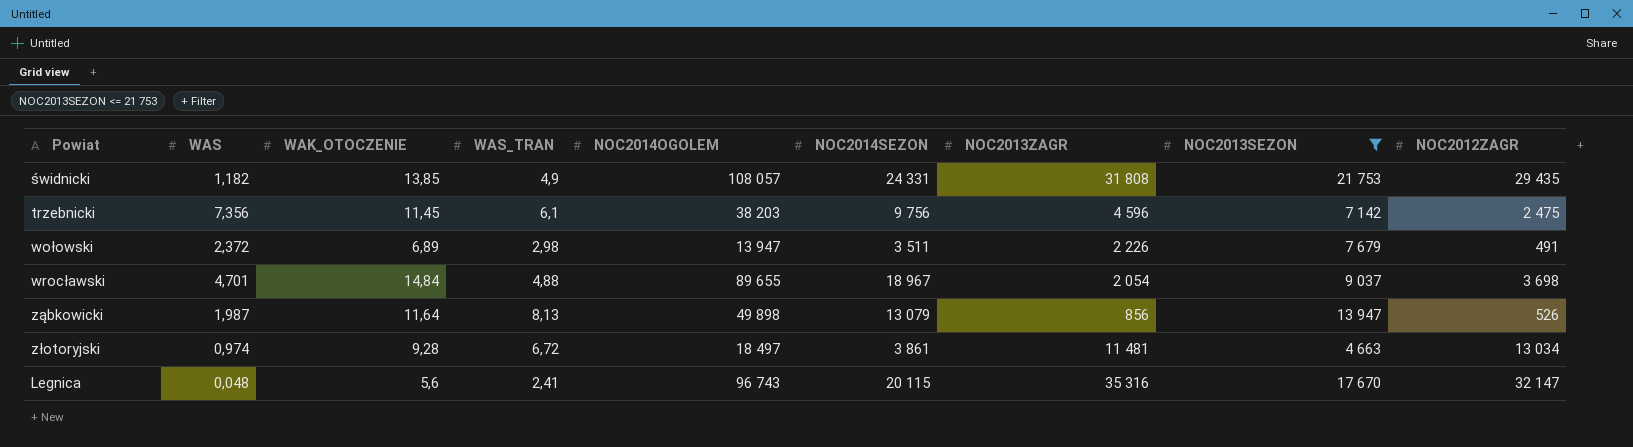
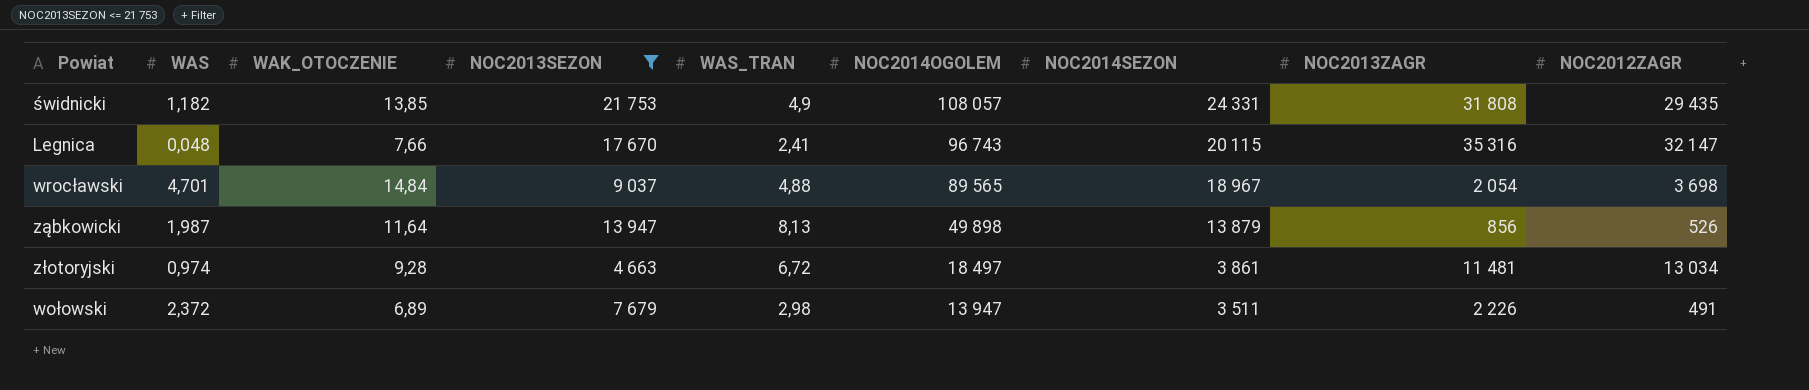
row order: none -> NOC2014OGOLEM descending
column NOC2013SEZON | position: 8 -> 4
row trzebnicki: 7,356 | 11,45 | 6,1 | 38 203 | 9 756 | 4 596 | 7 142 | 2 475 -> none
Legnica | WAK_OTOCZENIE: 5,6 -> 7,66
wrocławski | NOC2014OGOLEM: 89 655 -> 89 565
ząbkowicki | NOC2014SEZON: 13 079 -> 13 879

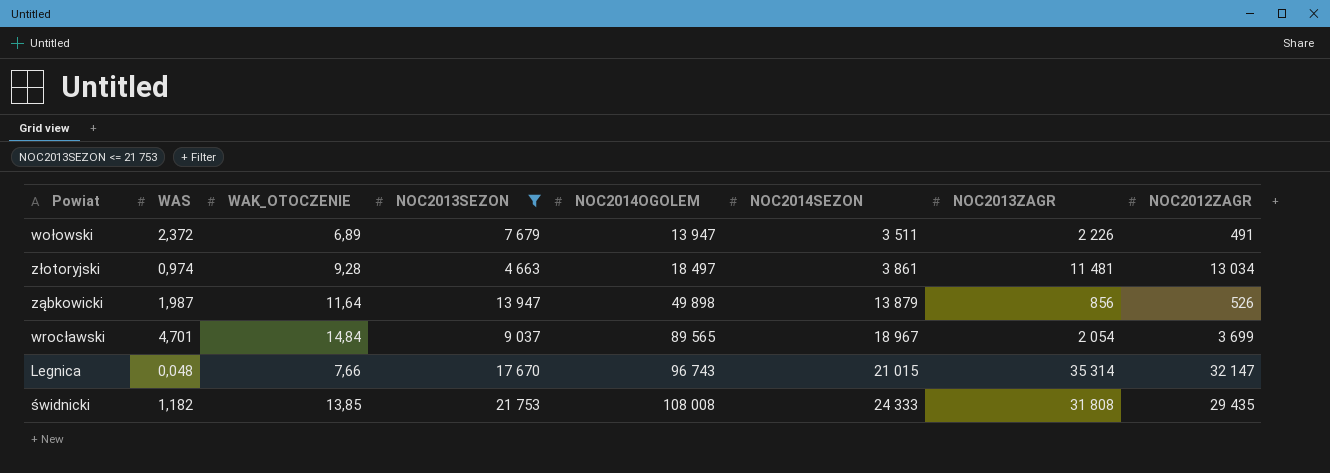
row order: NOC2014OGOLEM descending -> NOC2014OGOLEM ascending
column WAS_TRAN | position: 5 -> none
wrocławski | NOC2012ZAGR: 3 698 -> 3 699
Legnica | NOC2014SEZON: 20 115 -> 21 015
Legnica | NOC2013ZAGR: 35 316 -> 35 314
świdnicki | NOC2014OGOLEM: 108 057 -> 108 008
świdnicki | NOC2014SEZON: 24 331 -> 24 333

